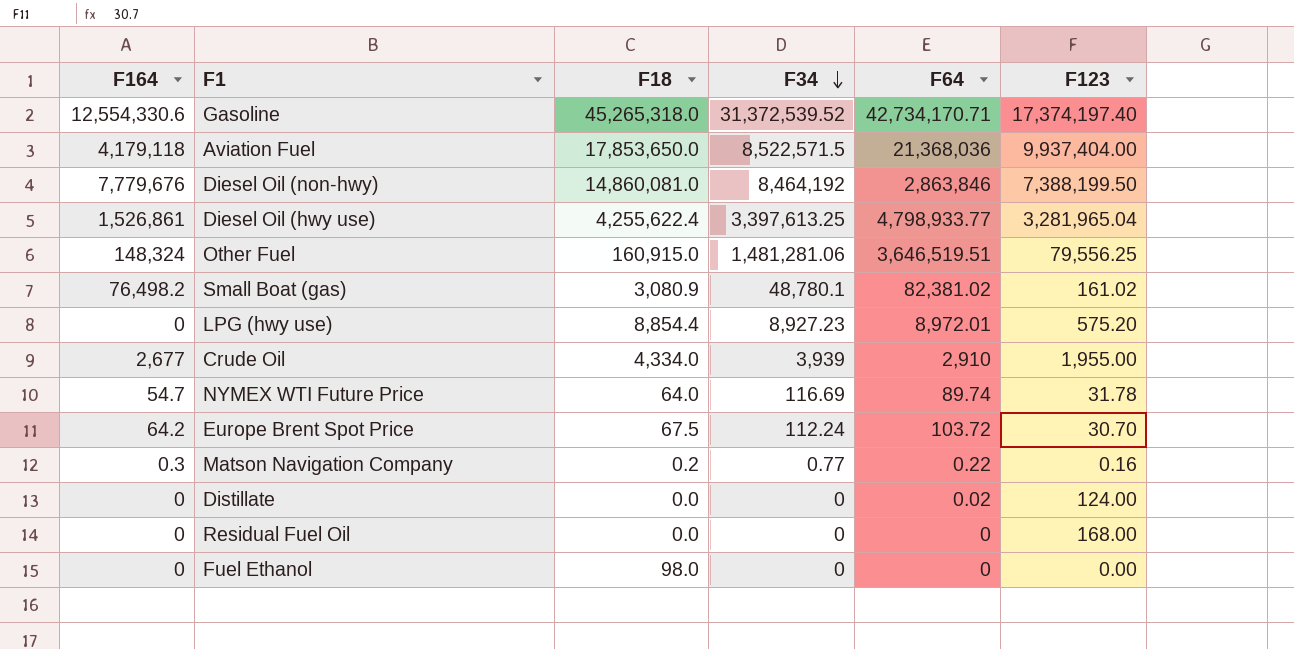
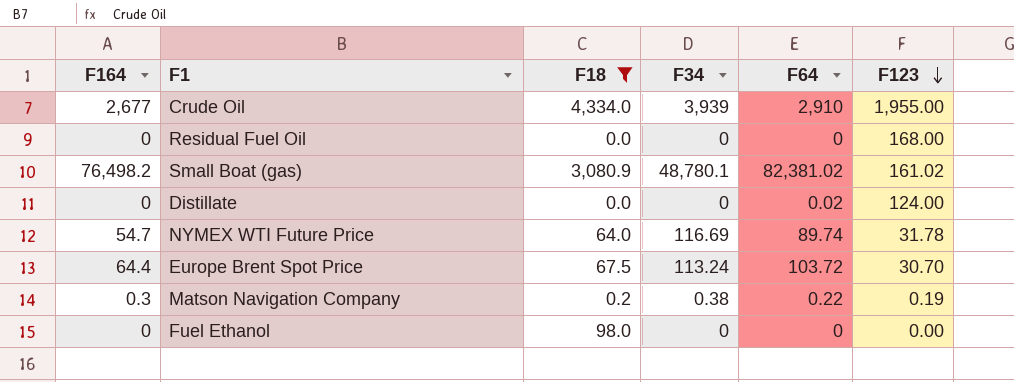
filter: none -> F18 <= 4,334.0
row order: F34 descending -> F123 descending
Europe Brent Spot Price | F164: 64.2 -> 64.4
Europe Brent Spot Price | F34: 112.24 -> 113.24
Matson Navigation Company | F34: 0.77 -> 0.38
Matson Navigation Company | F123: 0.16 -> 0.19

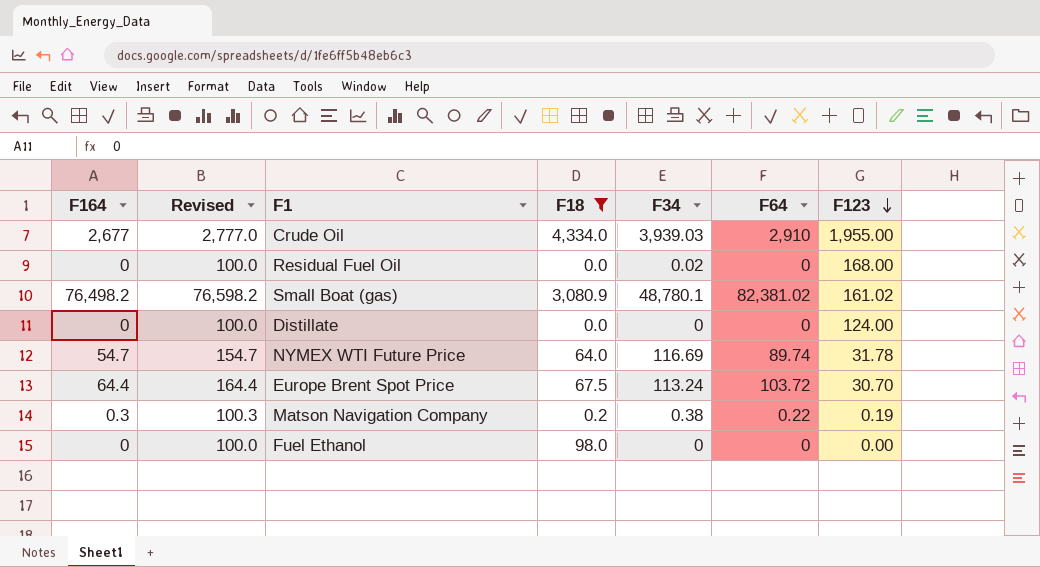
column Revised | formula: none -> [F164] + 100
Crude Oil | F34: 3,939 -> 3,939.03
Residual Fuel Oil | F34: 0 -> 0.02
Distillate | F64: 0.02 -> 0

